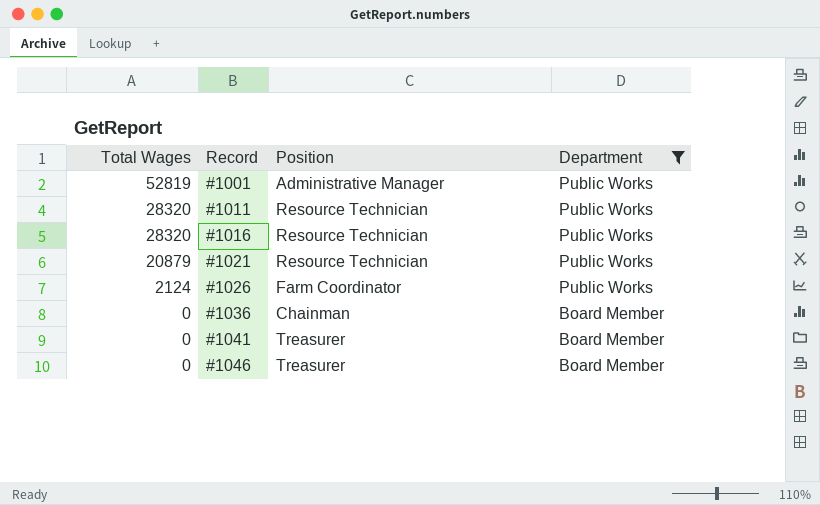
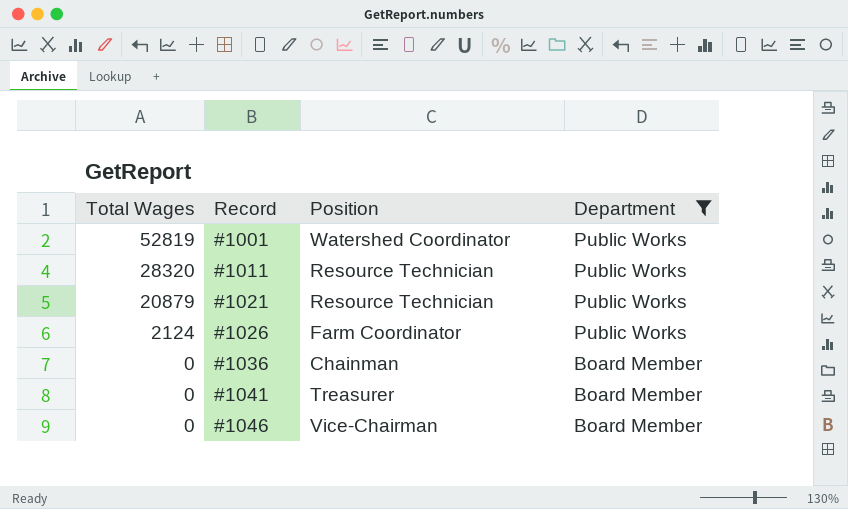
row #1016: 28320 | Resource Technician | Public Works -> none
#1001 | Position: Administrative Manager -> Watershed Coordinator
#1046 | Position: Treasurer -> Vice-Chairman

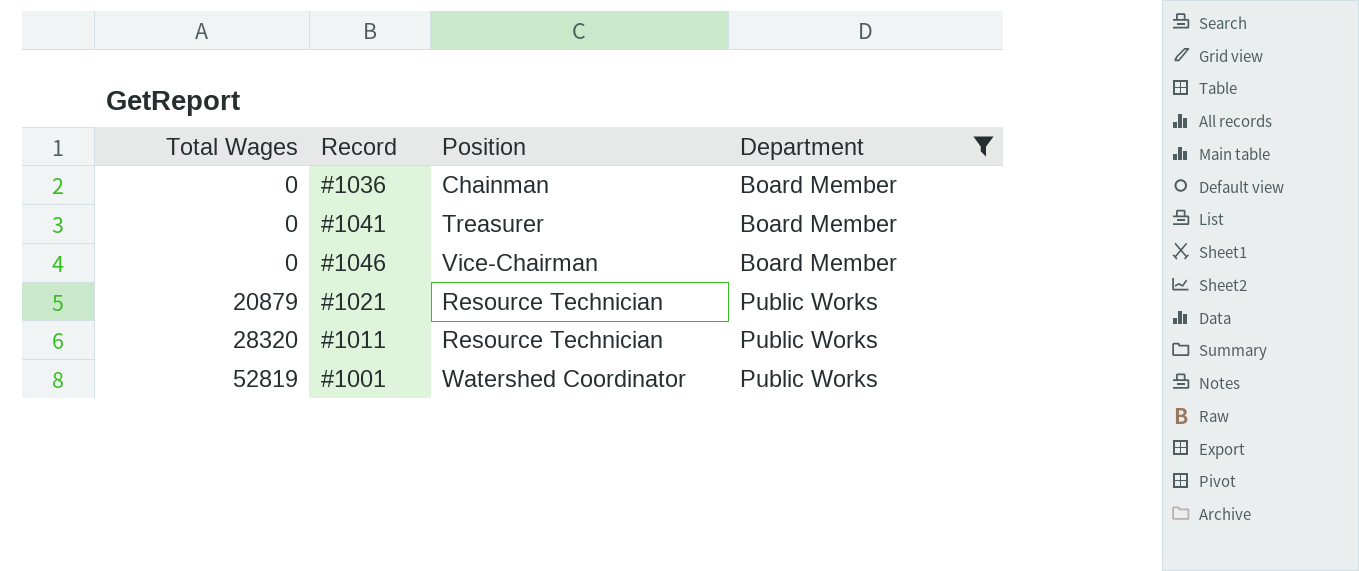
row order: Total Wages descending -> Total Wages ascending
row #1026: 2124 | Farm Coordinator | Public Works -> none

